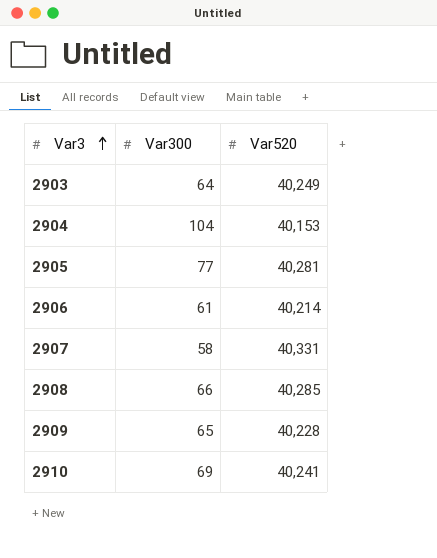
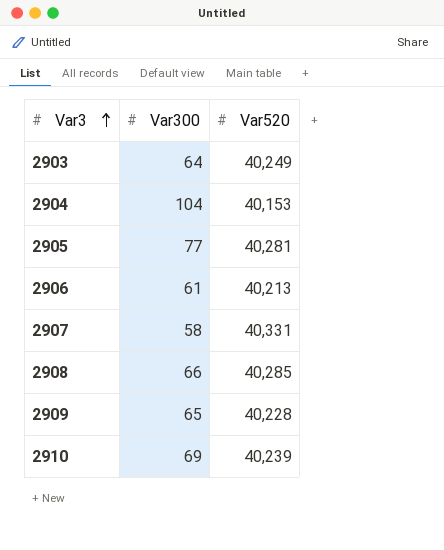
2906 | Var520: 40,214 -> 40,213
2910 | Var520: 40,241 -> 40,239

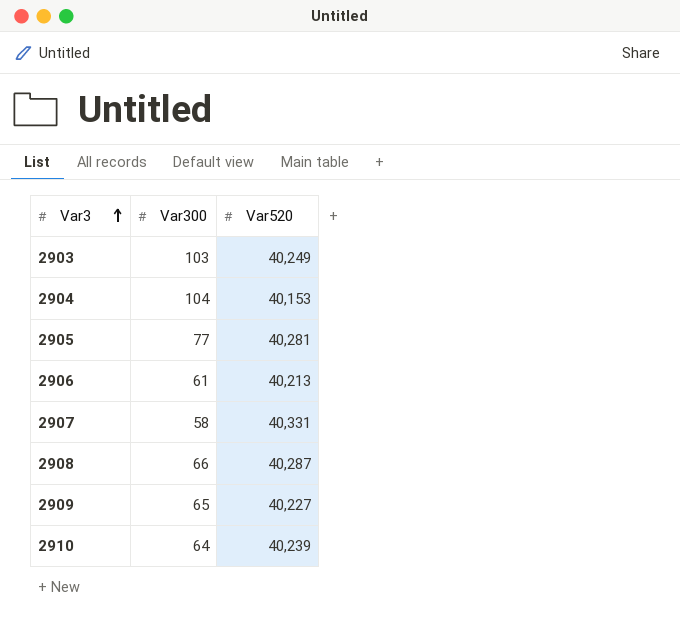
2903 | Var300: 64 -> 103
2908 | Var520: 40,285 -> 40,287
2909 | Var520: 40,228 -> 40,227
2910 | Var300: 69 -> 64

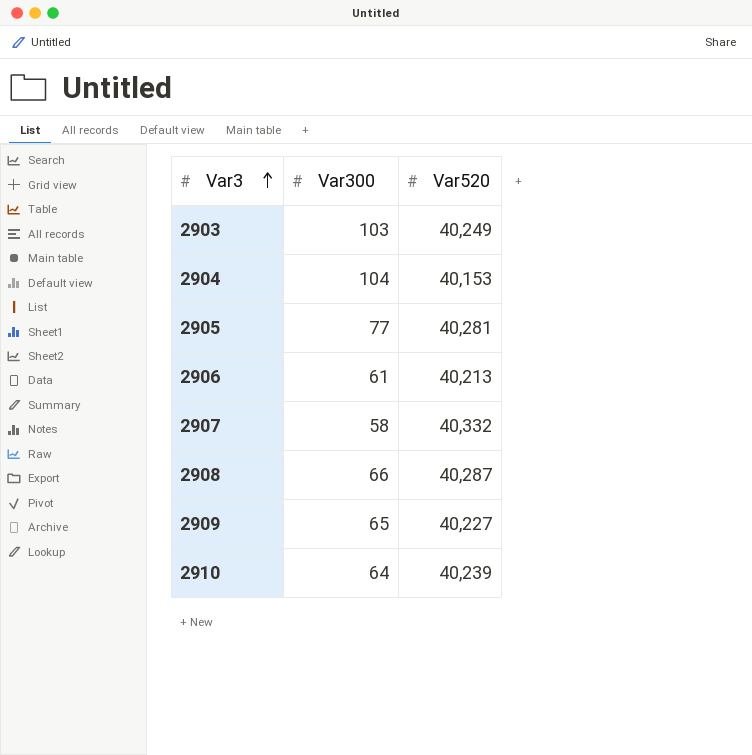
2907 | Var520: 40,331 -> 40,332

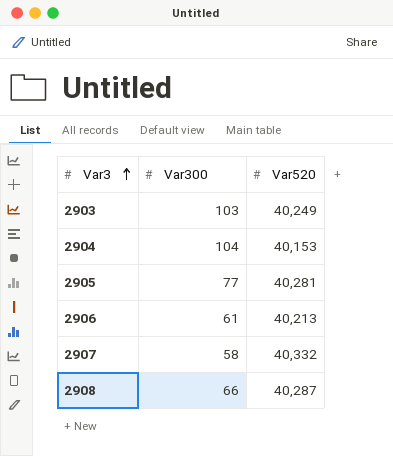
row 2909: 65 | 40,227 -> none
row 2910: 64 | 40,239 -> none

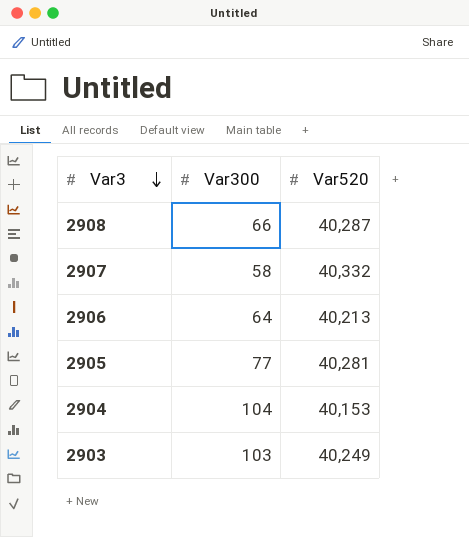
row order: Var3 ascending -> Var3 descending
2906 | Var300: 61 -> 64

